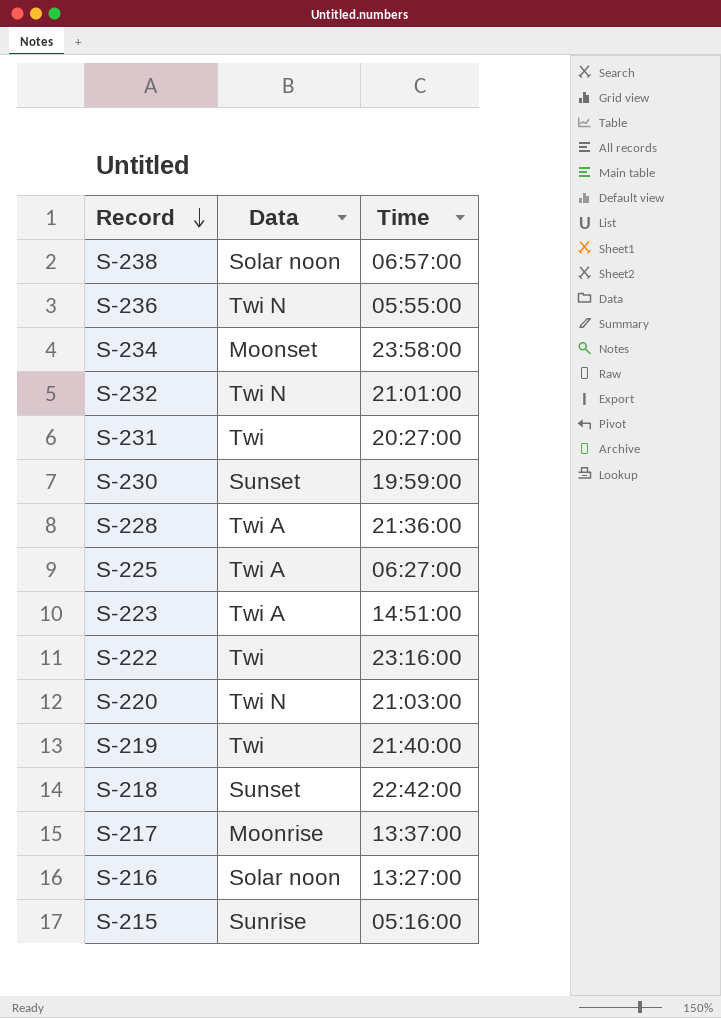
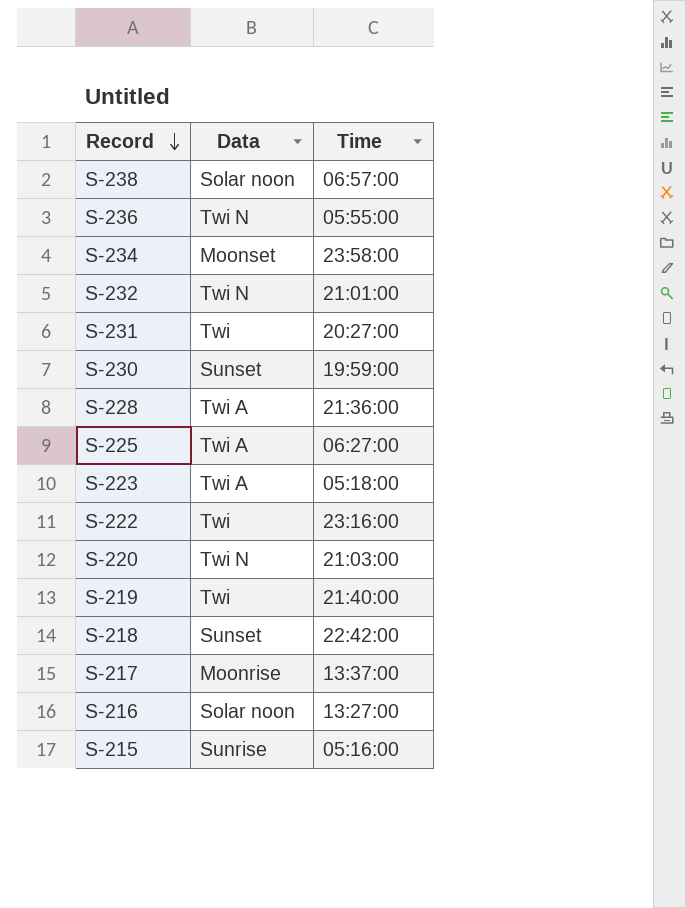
S-223 | Time: 14:51:00 -> 05:18:00

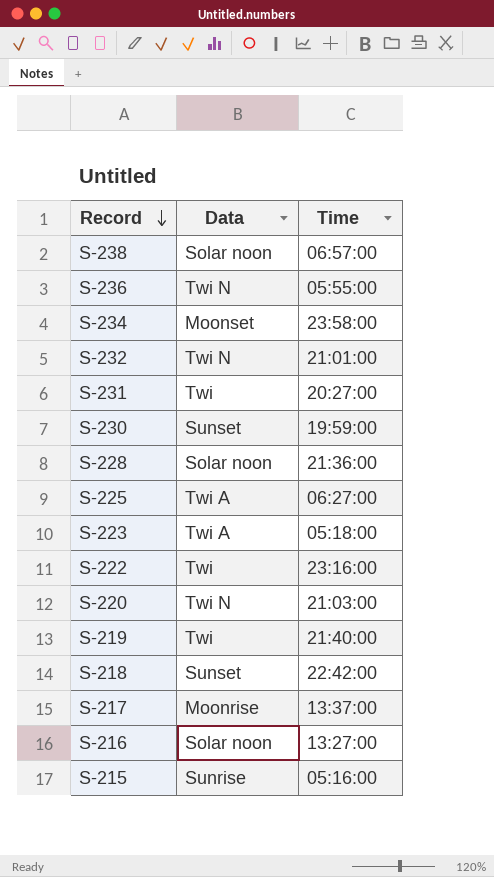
S-228 | Data: Twi A -> Solar noon

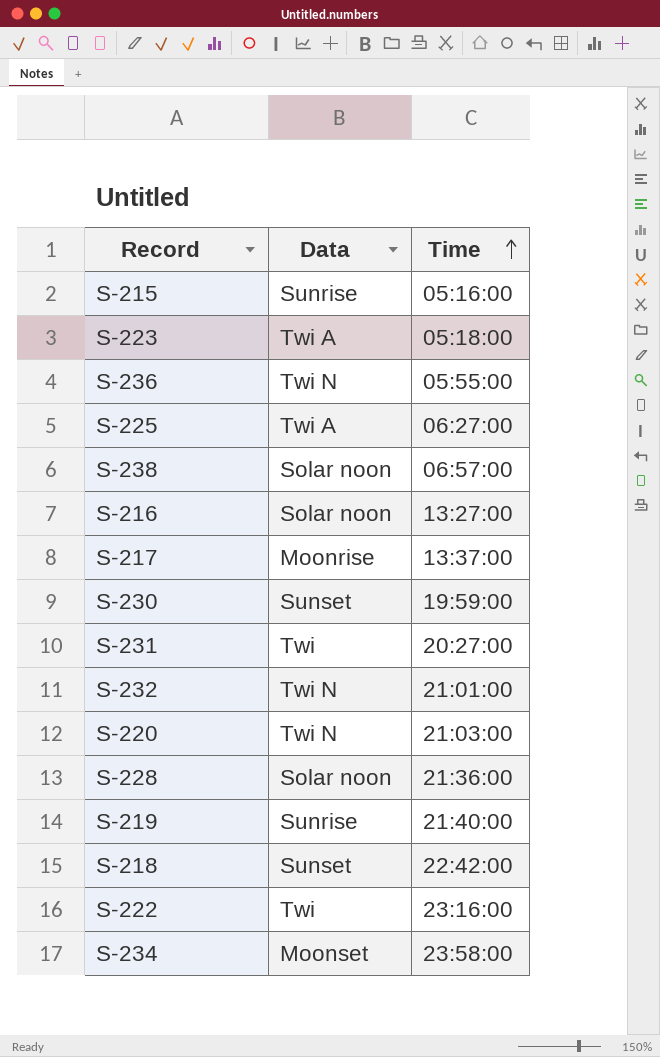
row order: Record descending -> Time ascending
S-219 | Data: Twi -> Sunrise

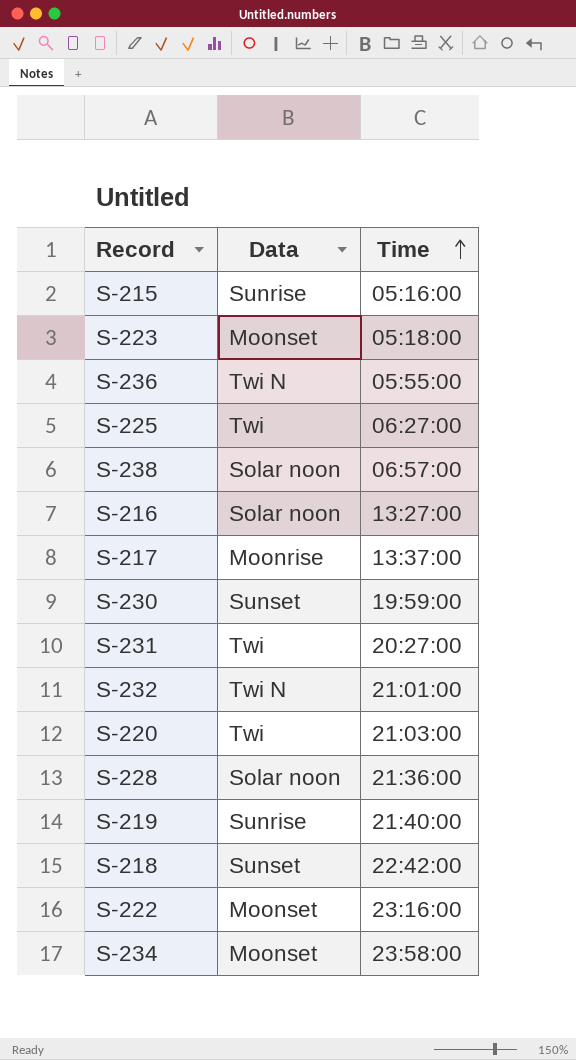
S-223 | Data: Twi A -> Moonset
S-225 | Data: Twi A -> Twi
S-220 | Data: Twi N -> Twi
S-222 | Data: Twi -> Moonset

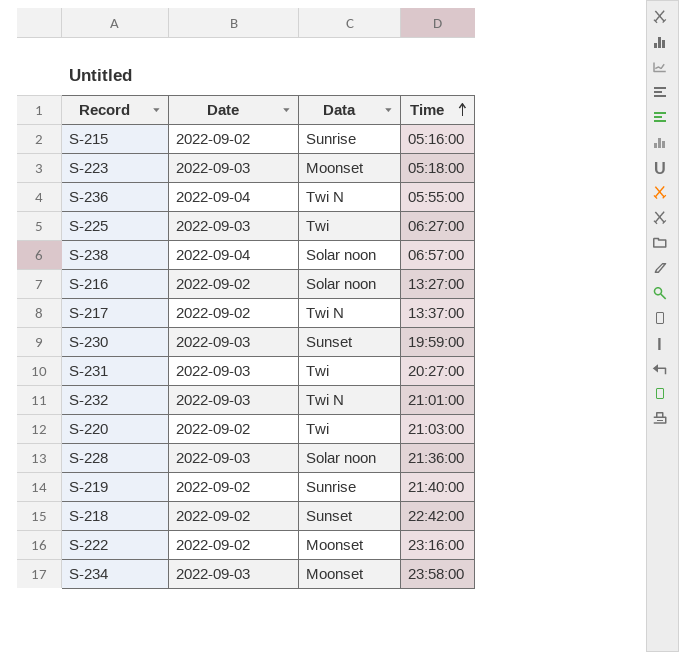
column Date | position: none -> 2
S-217 | Data: Moonrise -> Twi N

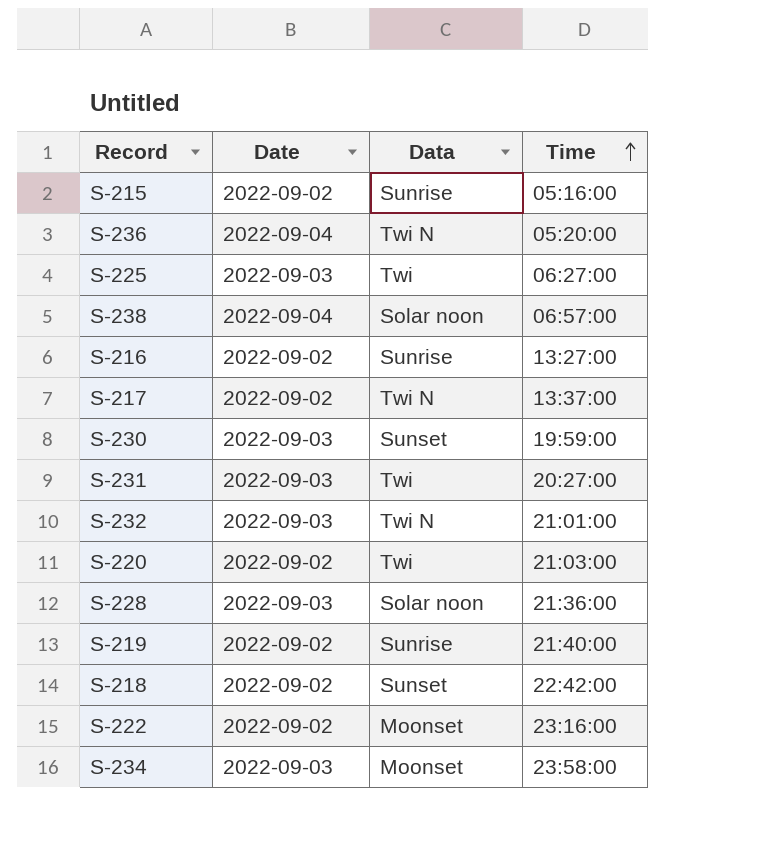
row S-223: 2022-09-03 | Moonset | 05:18:00 -> none
S-236 | Time: 05:55:00 -> 05:20:00
S-216 | Data: Solar noon -> Sunrise

